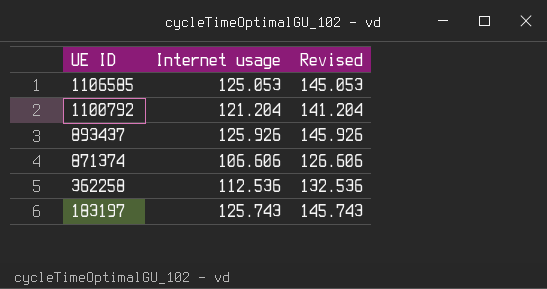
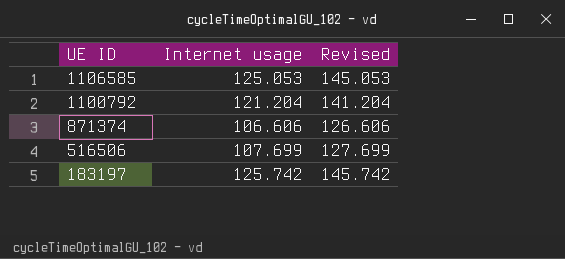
row 893437: 125.926 | 145.926 -> none
row 362258: 112.536 | 132.536 -> none
row 516506: none -> 107.699 | 127.699
183197 | Internet usage: 125.743 -> 125.742
183197 | Revised: 145.743 -> 145.742

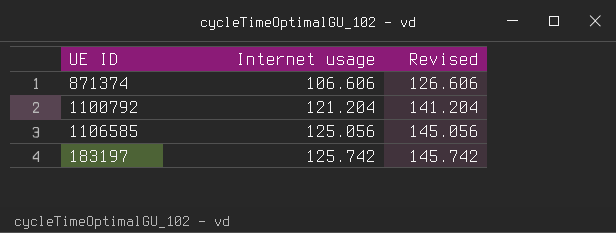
row order: UE ID descending -> Internet usage ascending
row 516506: 107.699 | 127.699 -> none
1106585 | Internet usage: 125.053 -> 125.056
1106585 | Revised: 145.053 -> 145.056

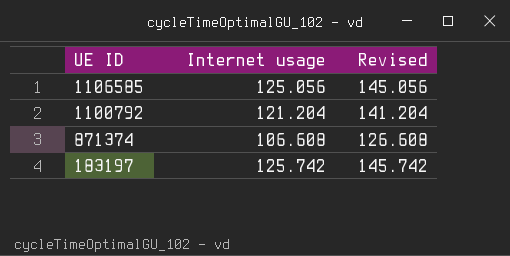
row order: Internet usage ascending -> UE ID descending
871374 | Internet usage: 106.606 -> 106.608
871374 | Revised: 126.606 -> 126.608

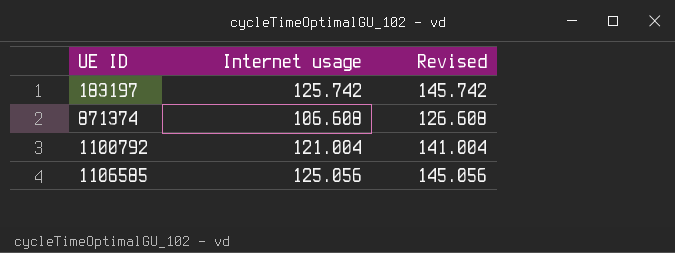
row order: UE ID descending -> UE ID ascending
1100792 | Internet usage: 121.204 -> 121.004
1100792 | Revised: 141.204 -> 141.004

